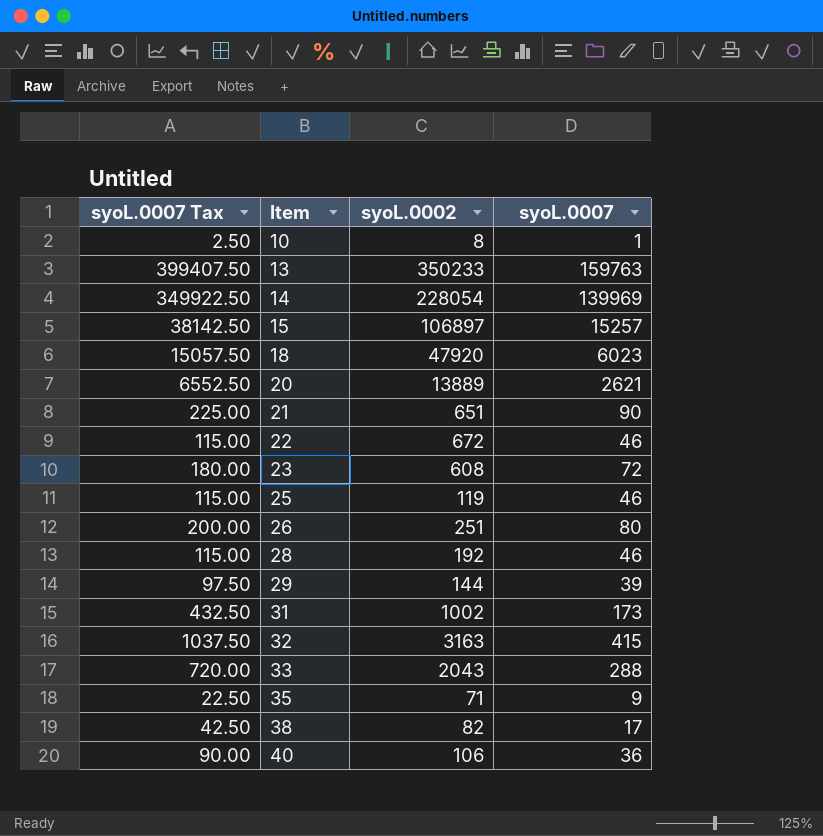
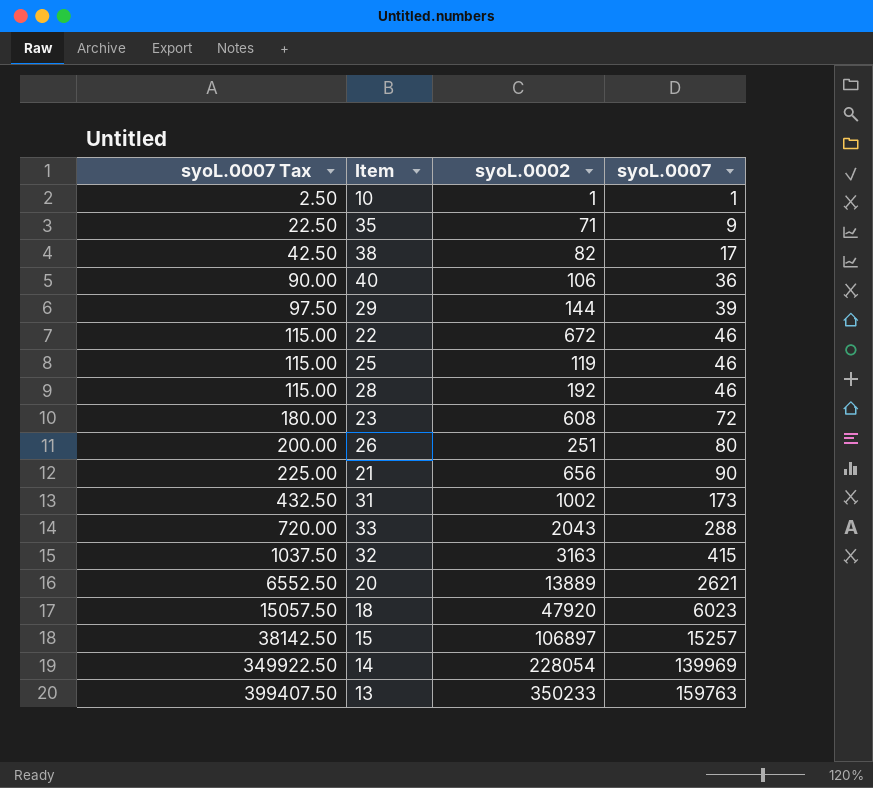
row order: Item ascending -> syoL.0007 Tax ascending
10 | syoL.0002: 8 -> 1
21 | syoL.0002: 651 -> 656

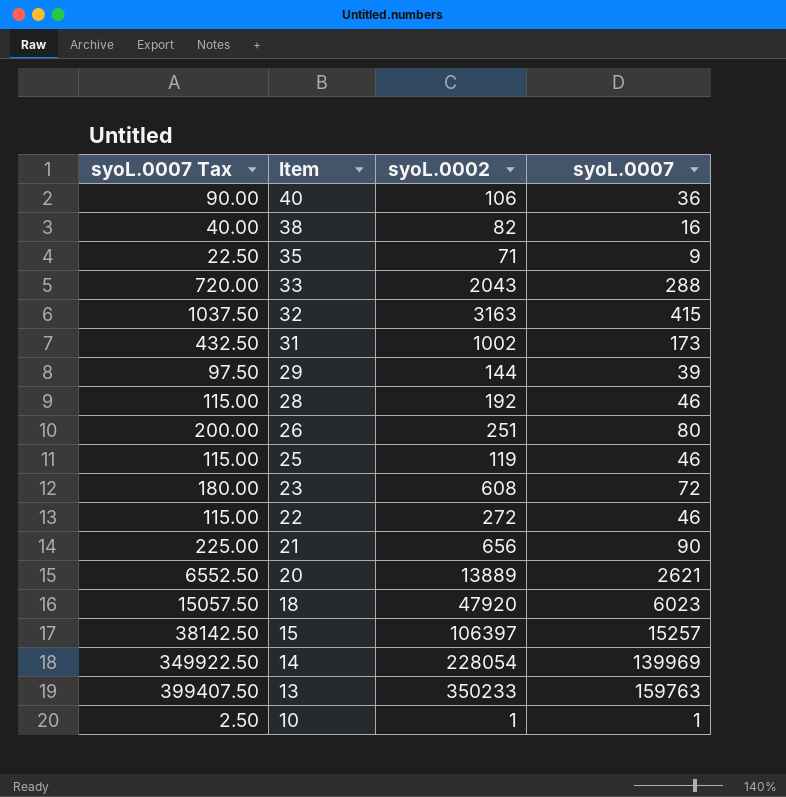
row order: syoL.0007 Tax ascending -> Item descending
38 | syoL.0007 Tax: 42.50 -> 40.00
38 | syoL.0007: 17 -> 16
22 | syoL.0002: 672 -> 272
15 | syoL.0002: 106897 -> 106397

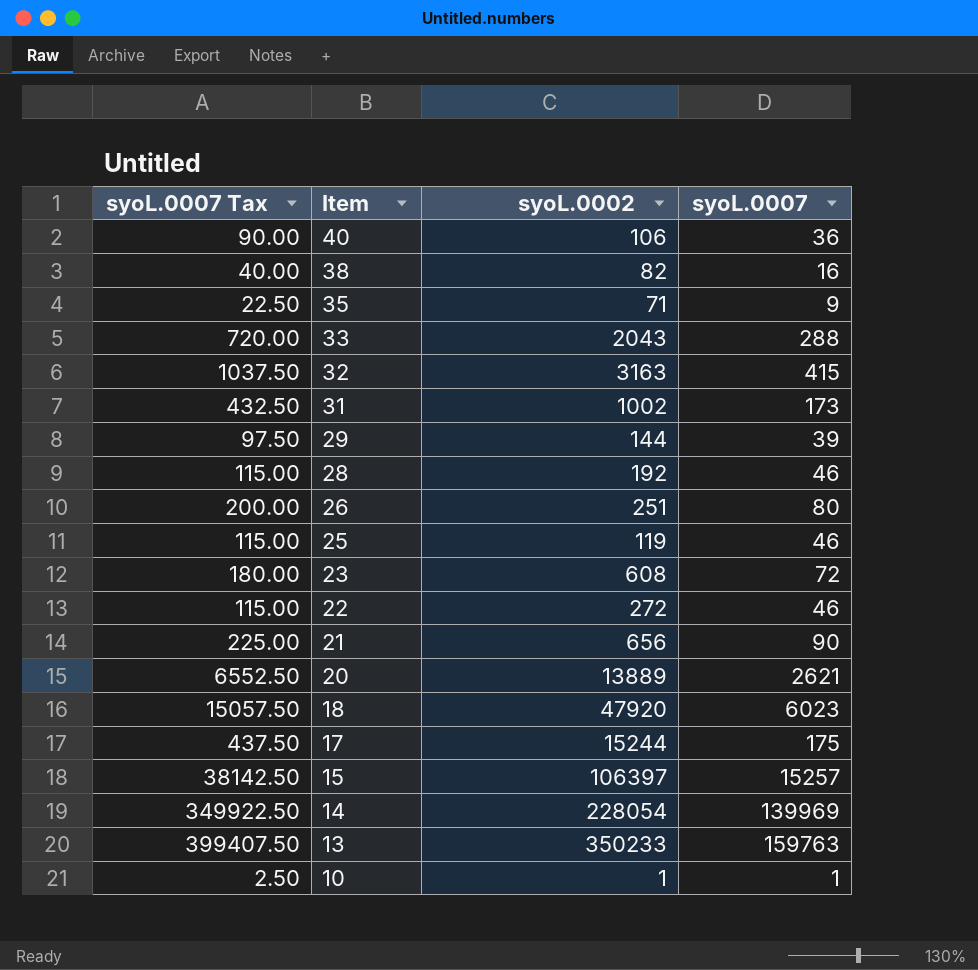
row 17: none -> 437.50 | 15244 | 175

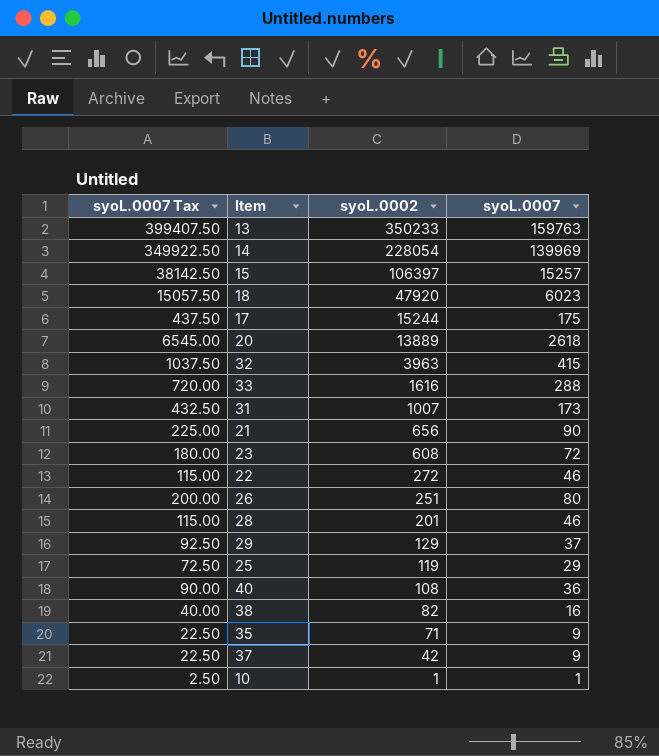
row order: Item descending -> syoL.0002 descending
20 | syoL.0007 Tax: 6552.50 -> 6545.00
20 | syoL.0007: 2621 -> 2618
32 | syoL.0002: 3163 -> 3963
33 | syoL.0002: 2043 -> 1616
31 | syoL.0002: 1002 -> 1007
28 | syoL.0002: 192 -> 201
29 | syoL.0007 Tax: 97.50 -> 92.50
29 | syoL.0002: 144 -> 129
29 | syoL.0007: 39 -> 37
25 | syoL.0007 Tax: 115.00 -> 72.50
25 | syoL.0007: 46 -> 29
40 | syoL.0002: 106 -> 108
row 37: none -> 22.50 | 42 | 9

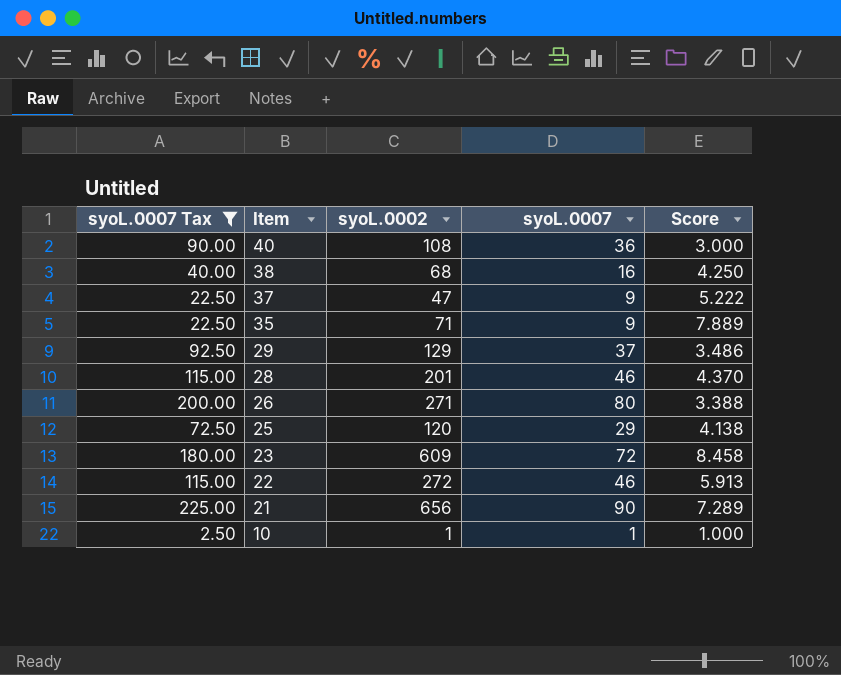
filter: none -> syoL.0007 Tax <= 225.00
row order: syoL.0002 descending -> Item descending
column Score | formula: none -> [syoL.0002] / [syoL.0007]
38 | syoL.0002: 82 -> 68
37 | syoL.0002: 42 -> 47
26 | syoL.0002: 251 -> 271
25 | syoL.0002: 119 -> 120
23 | syoL.0002: 608 -> 609

